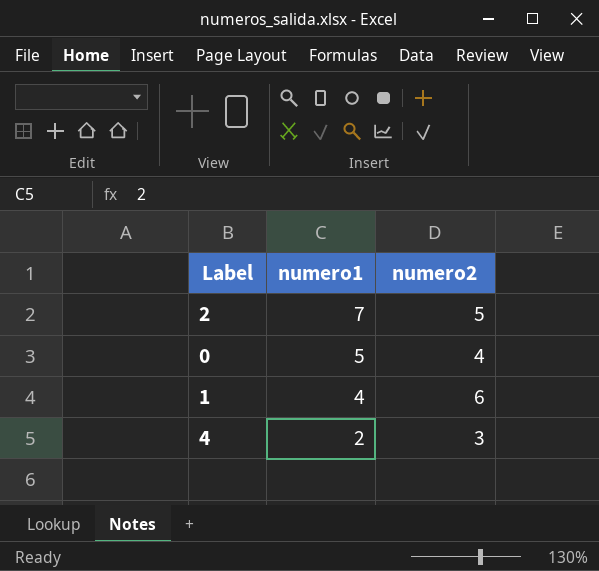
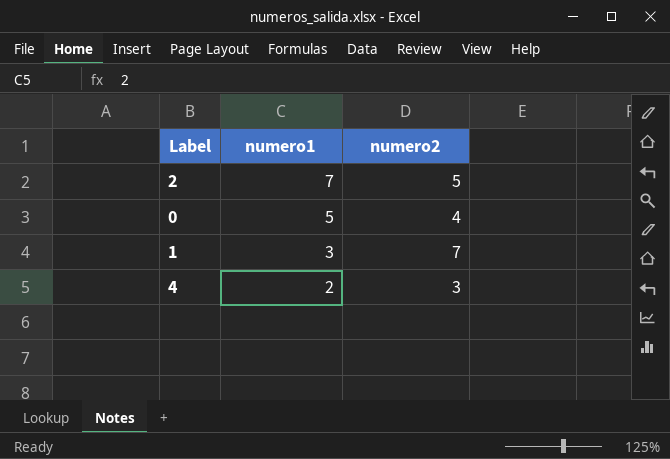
1 | numero1: 4 -> 3
1 | numero2: 6 -> 7

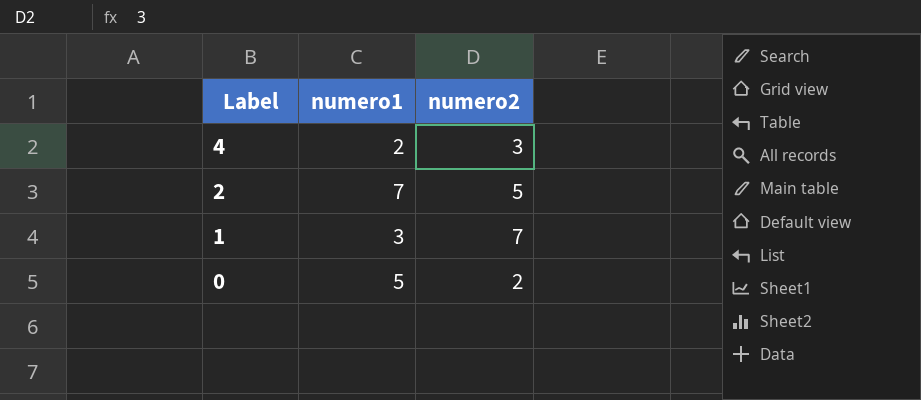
row order: numero1 descending -> Label descending
0 | numero2: 4 -> 2

